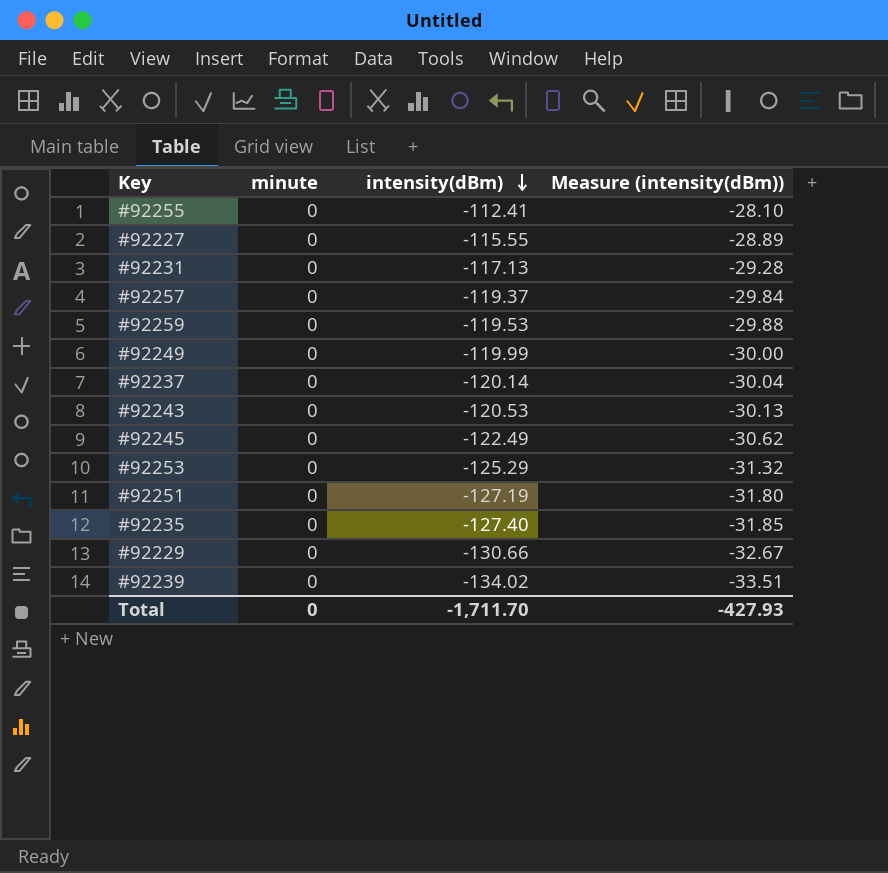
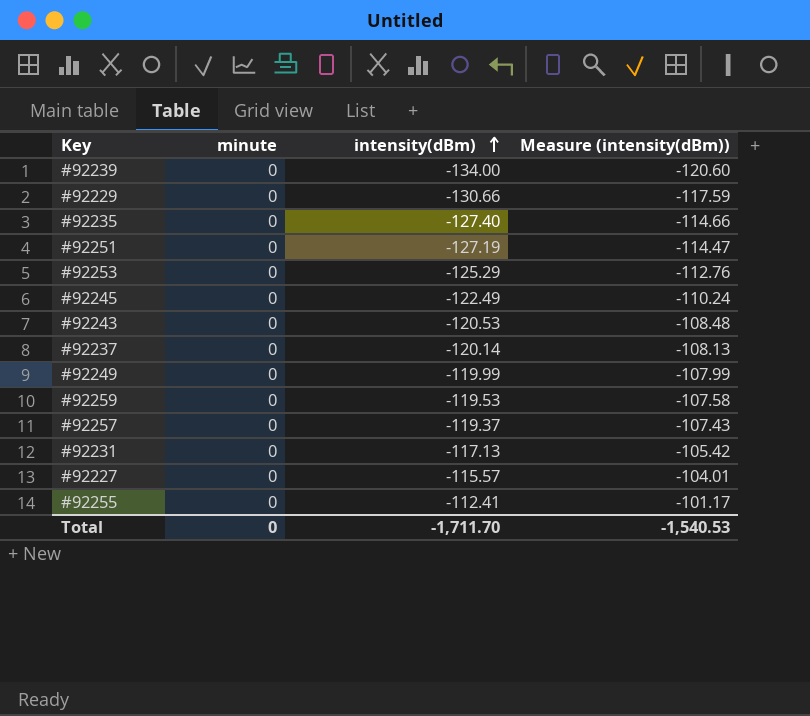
row order: intensity(dBm) descending -> intensity(dBm) ascending
column Measure (intensity(dBm)) | formula: [intensity(dBm)] * 0.25 -> [intensity(dBm)] * 0.9
#92239 | intensity(dBm): -134.02 -> -134.00
#92227 | intensity(dBm): -115.55 -> -115.57
Total | Measure (intensity(dBm)): -427.93 -> -1,540.53

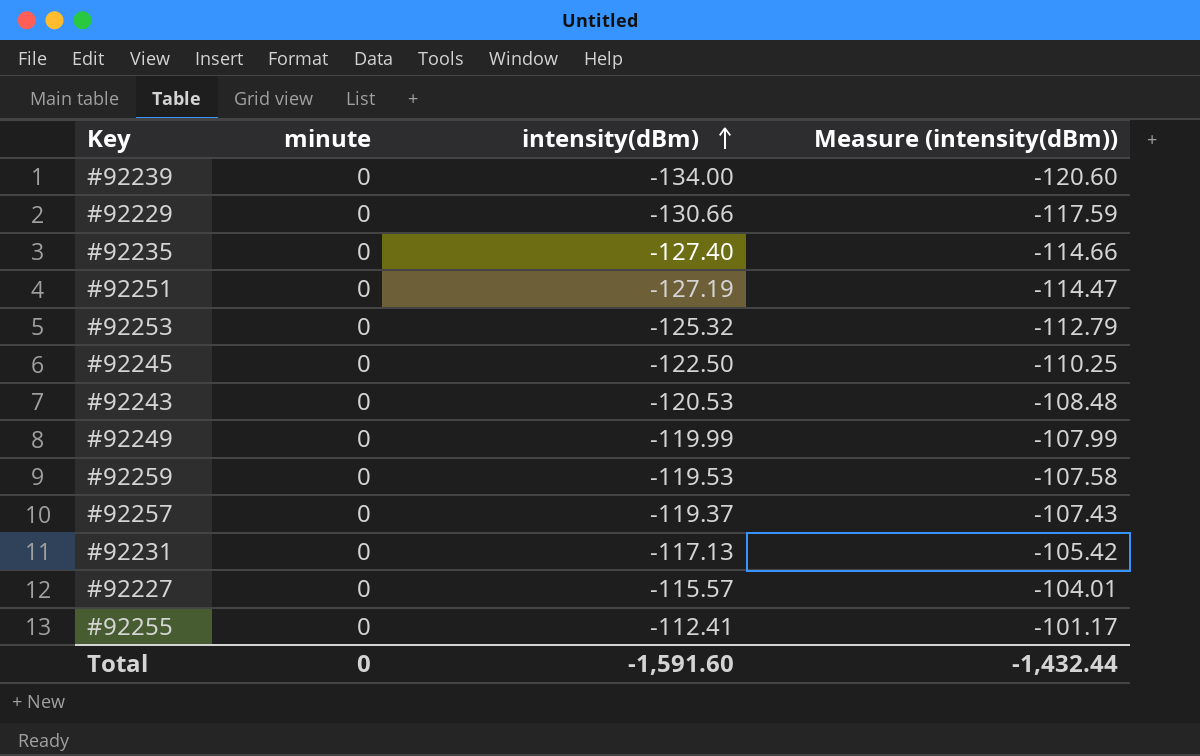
row #92237: 0 | -120.14 | -108.13 -> none
#92253 | intensity(dBm): -125.29 -> -125.32
#92253 | Measure (intensity(dBm)): -112.76 -> -112.79
#92245 | intensity(dBm): -122.49 -> -122.50
#92245 | Measure (intensity(dBm)): -110.24 -> -110.25
Total | intensity(dBm): -1,711.70 -> -1,591.60
Total | Measure (intensity(dBm)): -1,540.53 -> -1,432.44

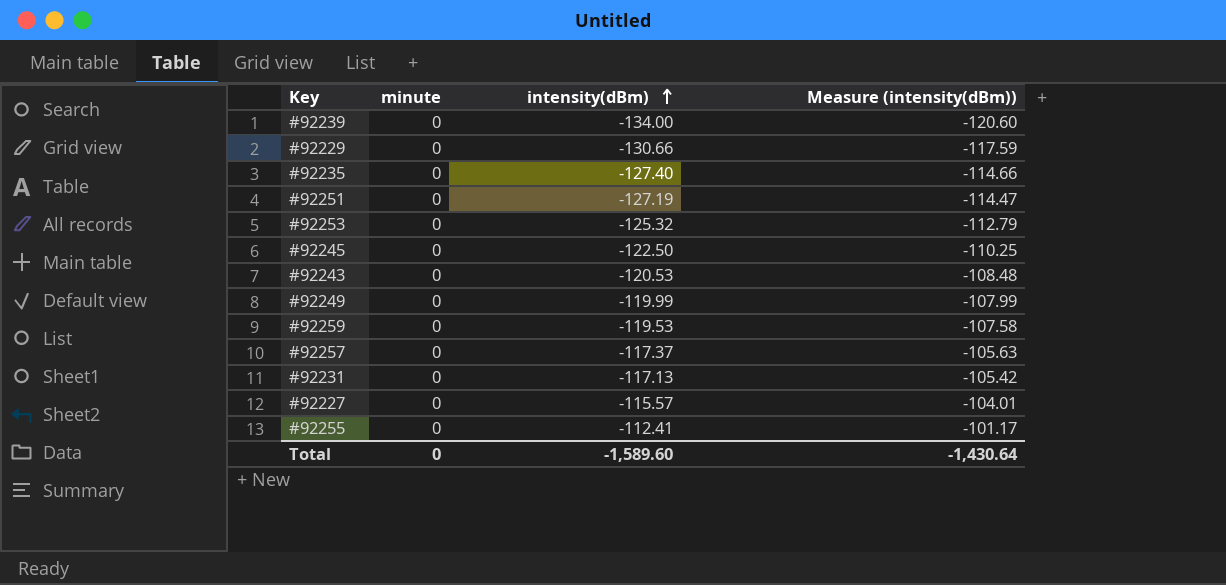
#92257 | intensity(dBm): -119.37 -> -117.37
#92257 | Measure (intensity(dBm)): -107.43 -> -105.63
Total | intensity(dBm): -1,591.60 -> -1,589.60
Total | Measure (intensity(dBm)): -1,432.44 -> -1,430.64

